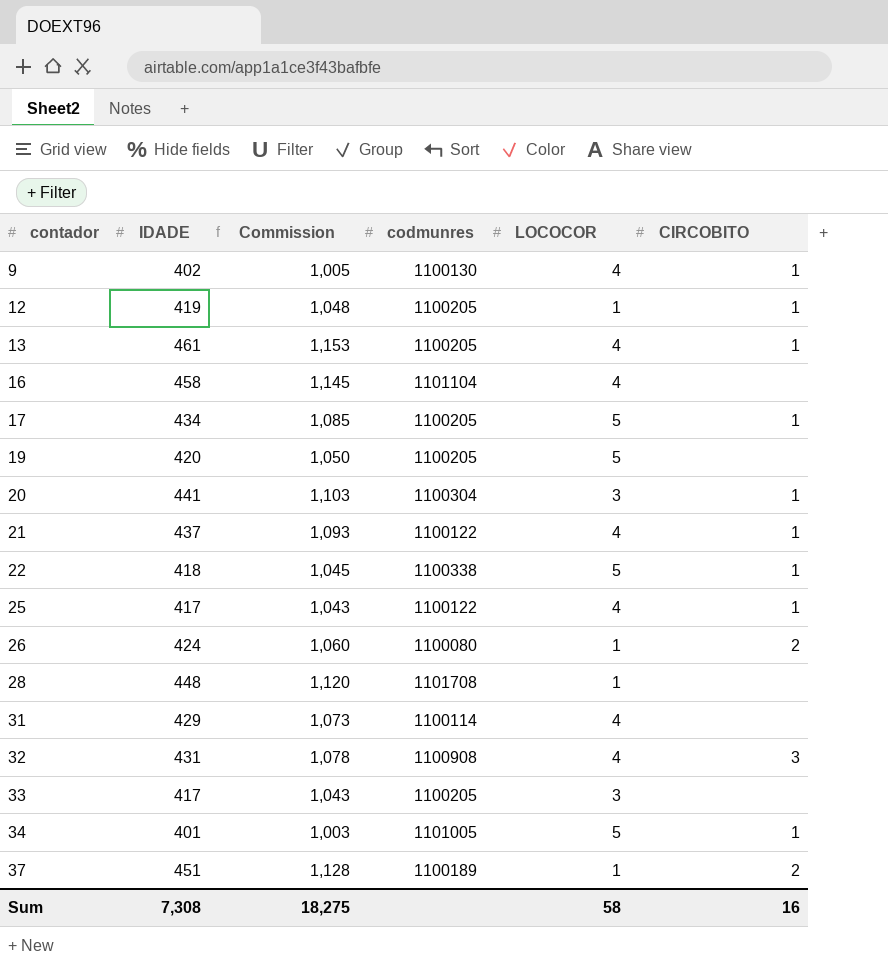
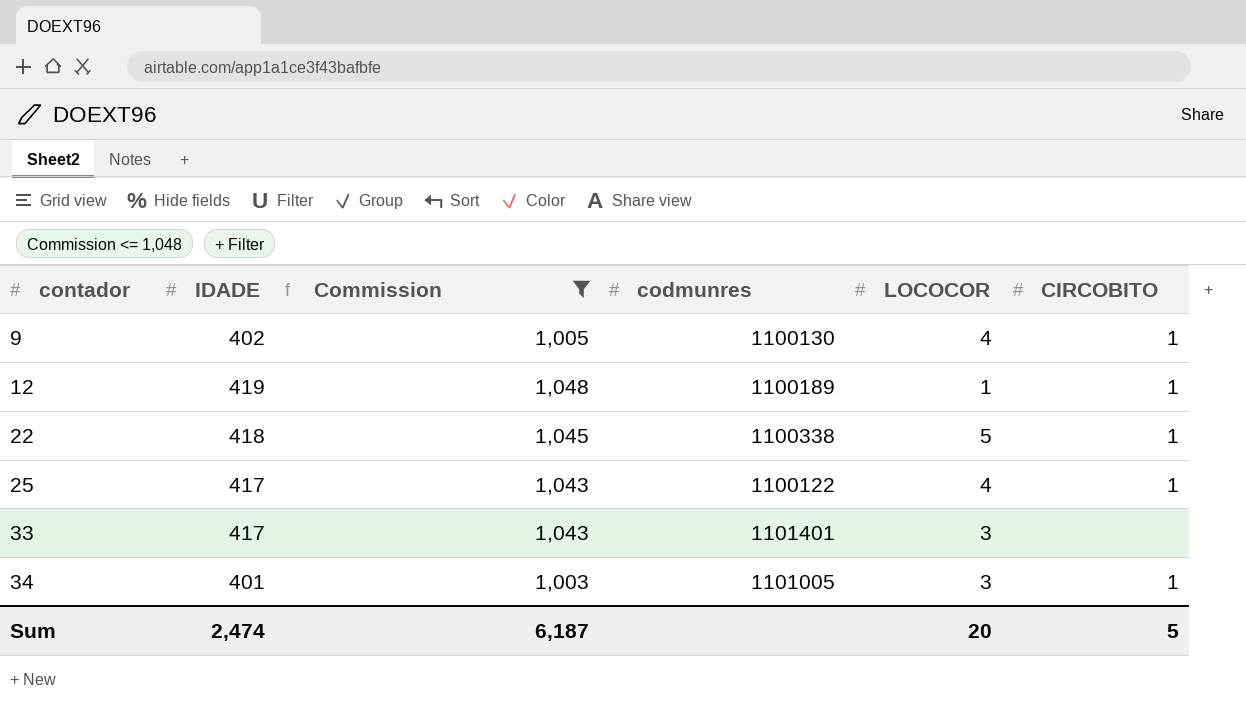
filter: none -> Commission <= 1,048
12 | codmunres: 1100205 -> 1100189
33 | codmunres: 1100205 -> 1101401
34 | LOCOCOR: 5 -> 3
Sum | IDADE: 7,308 -> 2,474
Sum | Commission: 18,275 -> 6,187
Sum | LOCOCOR: 58 -> 20
Sum | CIRCOBITO: 16 -> 5

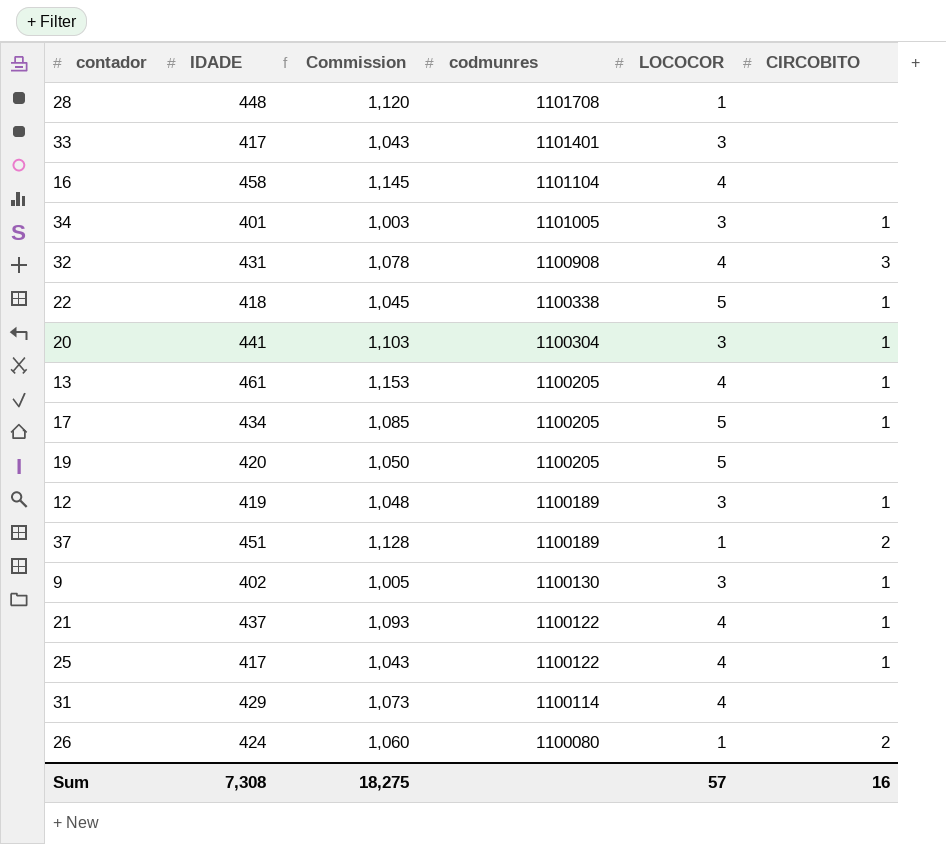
filter: Commission <= 1,048 -> none
row order: contador ascending -> codmunres descending
12 | LOCOCOR: 1 -> 3
9 | LOCOCOR: 4 -> 3
Sum | IDADE: 2,474 -> 7,308
Sum | Commission: 6,187 -> 18,275
Sum | LOCOCOR: 20 -> 57
Sum | CIRCOBITO: 5 -> 16

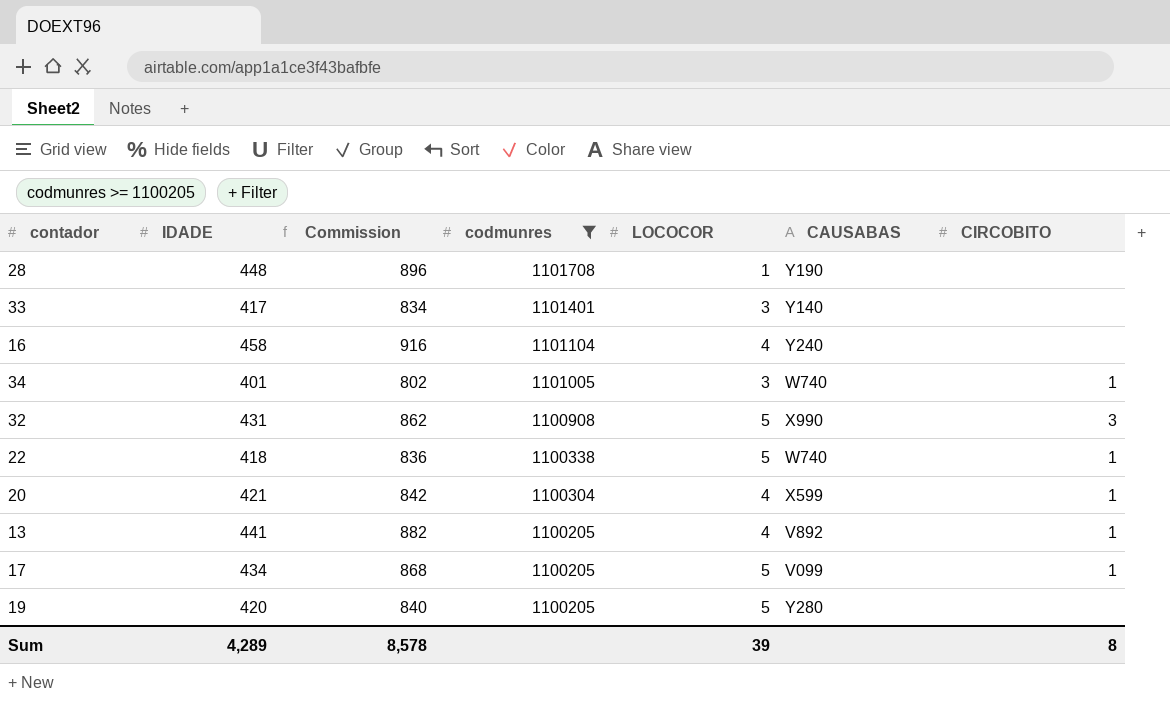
filter: none -> codmunres >= 1100205
column Commission | formula: [IDADE] * 2.5 -> [IDADE] * 2
column CAUSABAS | position: none -> 6
32 | LOCOCOR: 4 -> 5
20 | IDADE: 441 -> 421
20 | LOCOCOR: 3 -> 4
13 | IDADE: 461 -> 441
Sum | IDADE: 7,308 -> 4,289
Sum | Commission: 18,275 -> 8,578
Sum | LOCOCOR: 57 -> 39
Sum | CIRCOBITO: 16 -> 8

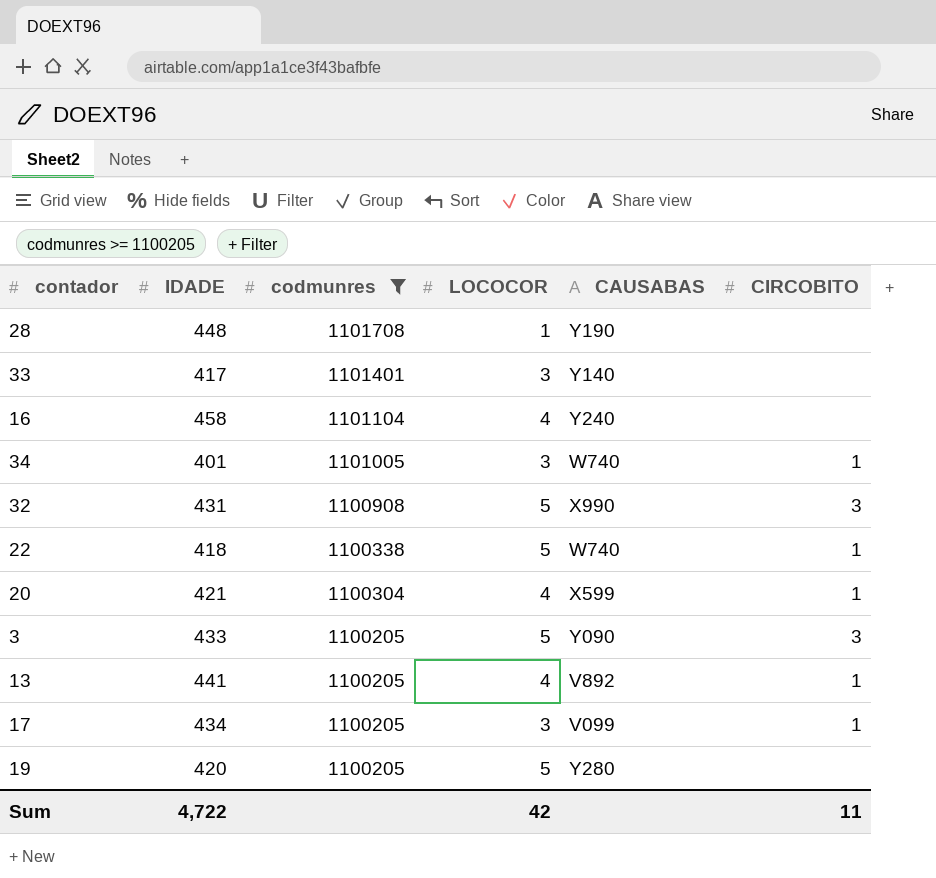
column Commission | formula: [IDADE] * 2 -> none
row 3: none -> 433 | 1100205 | 5 | Y090 | 3
17 | LOCOCOR: 5 -> 3
Sum | IDADE: 4,289 -> 4,722
Sum | LOCOCOR: 39 -> 42
Sum | CIRCOBITO: 8 -> 11

